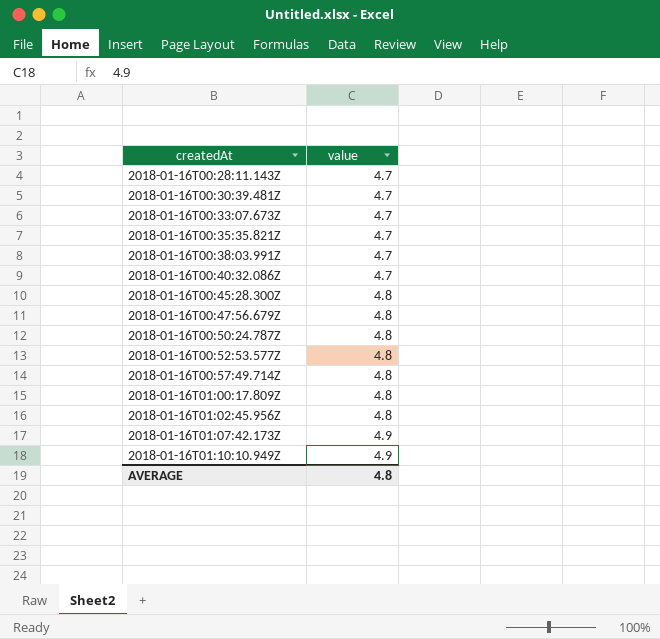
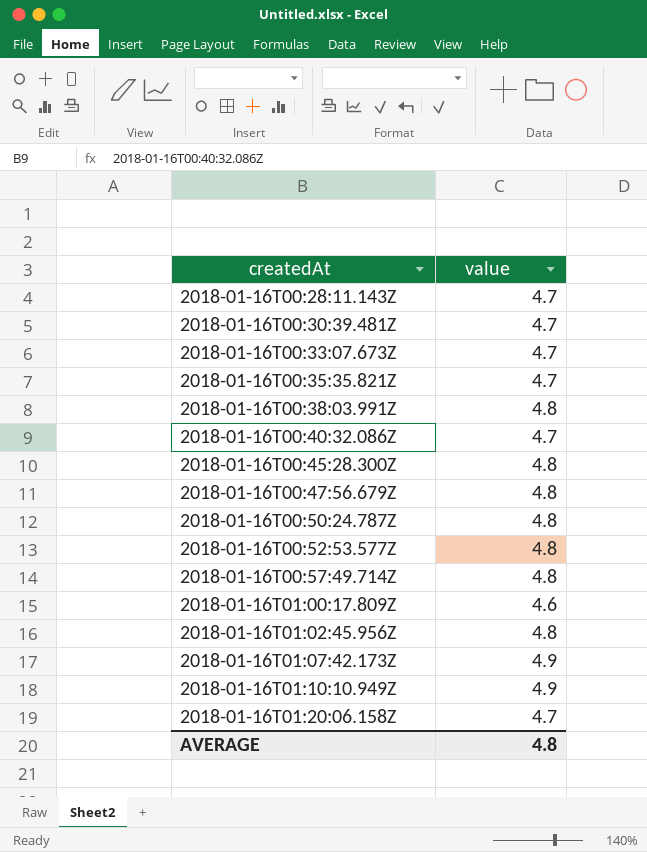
2018-01-16T00:38:03.991Z | value: 4.7 -> 4.8
2018-01-16T01:00:17.809Z | value: 4.8 -> 4.6
row 2018-01-16T01:20:06.158Z: none -> 4.7

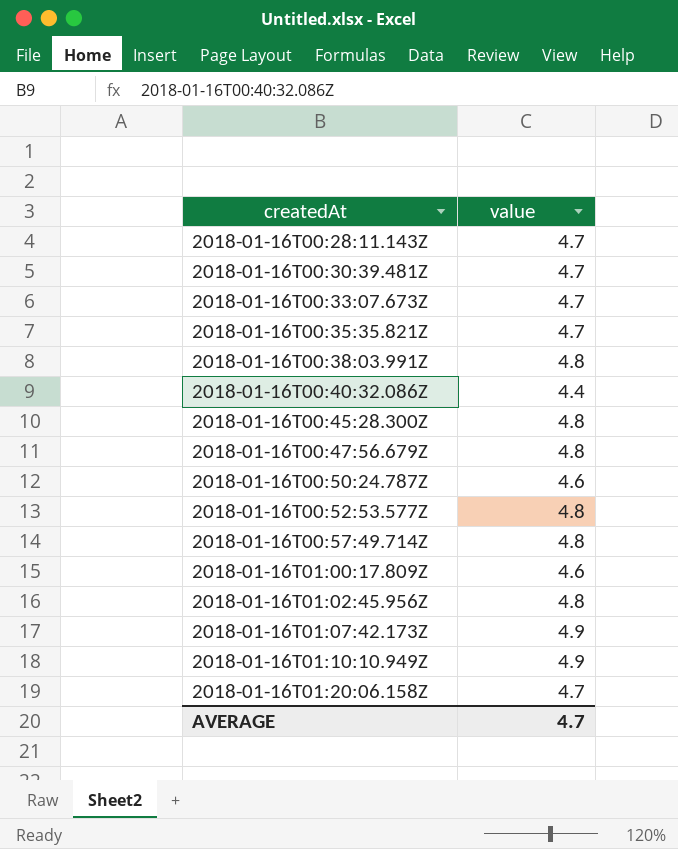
2018-01-16T00:40:32.086Z | value: 4.7 -> 4.4
2018-01-16T00:50:24.787Z | value: 4.8 -> 4.6
AVERAGE | value: 4.8 -> 4.7

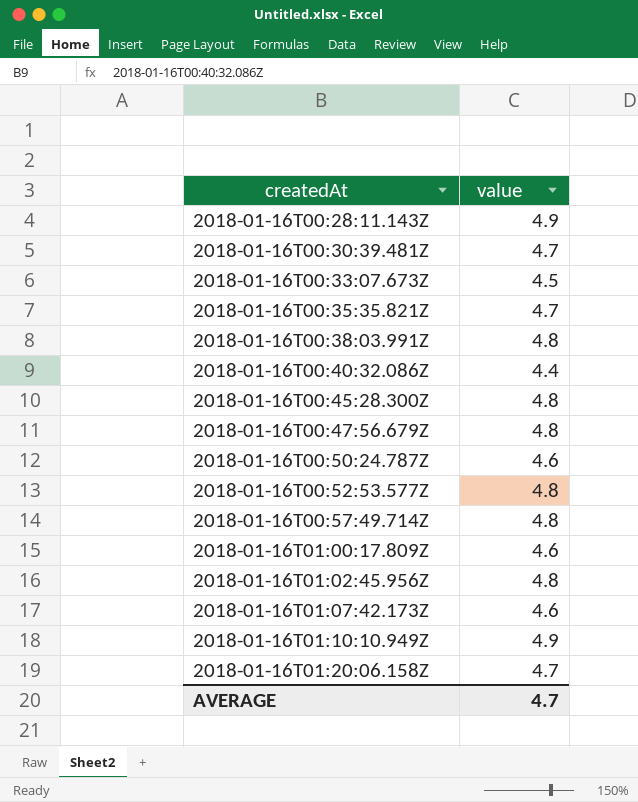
2018-01-16T00:28:11.143Z | value: 4.7 -> 4.9
2018-01-16T00:33:07.673Z | value: 4.7 -> 4.5
2018-01-16T01:07:42.173Z | value: 4.9 -> 4.6

